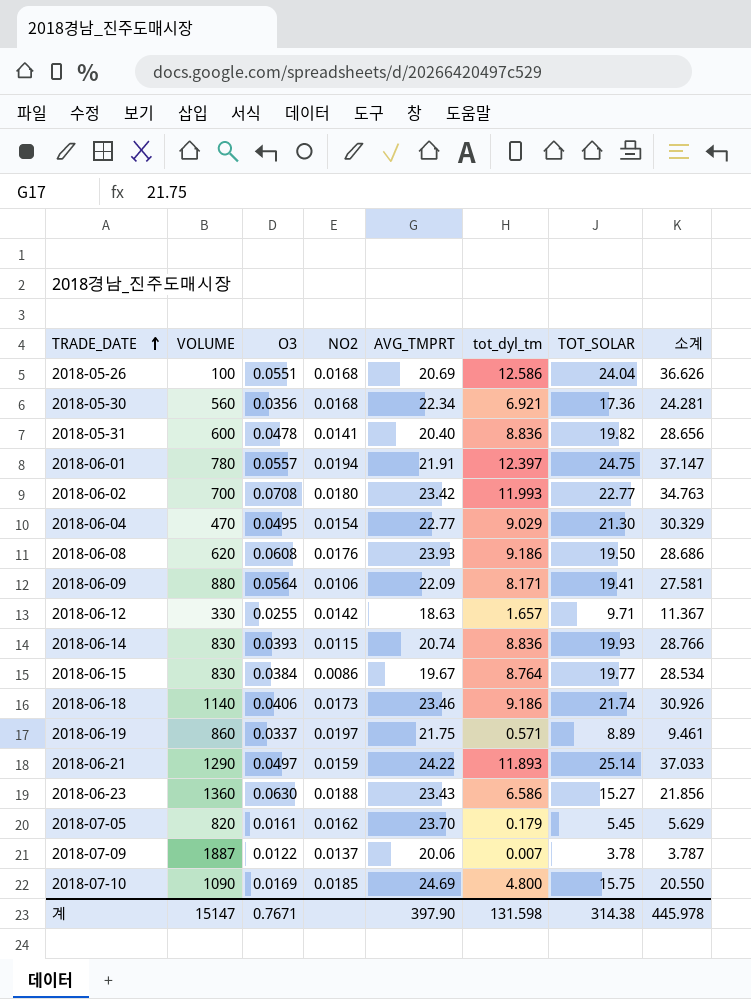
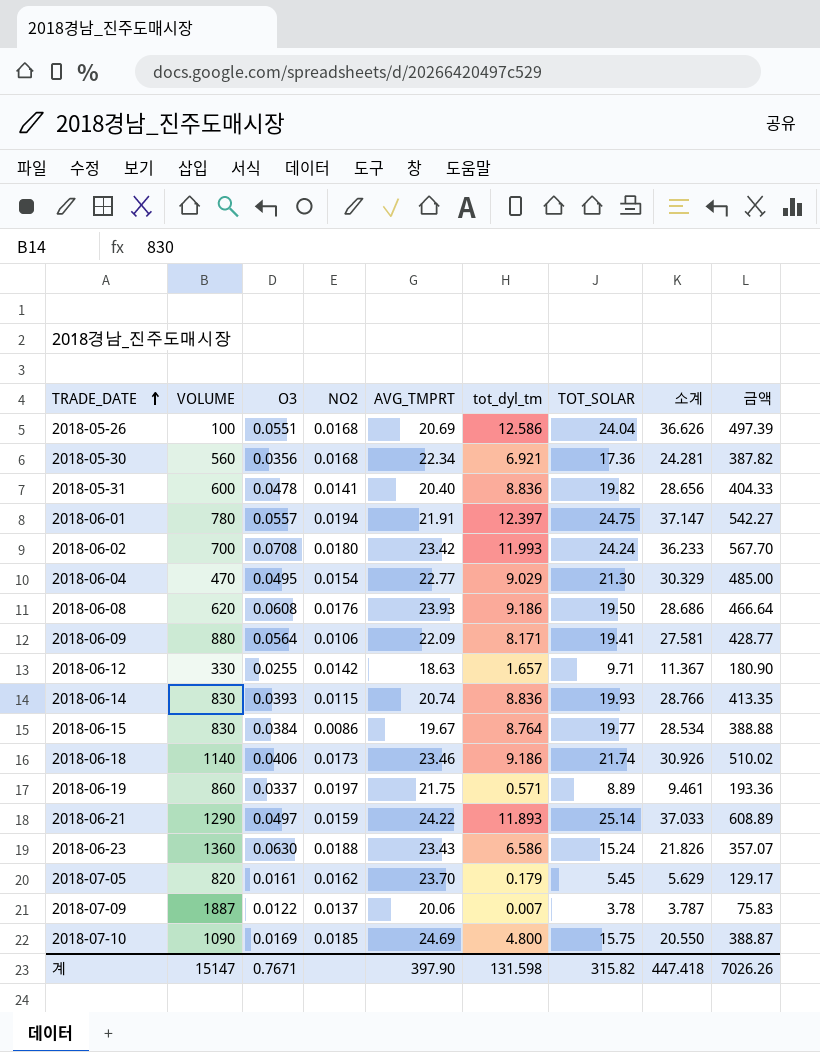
column 금액 | formula: none -> [AVG_TMPRT] * [TOT_SOLAR]
2018-06-02 | TOT_SOLAR: 22.77 -> 24.24
2018-06-02 | 소계: 34.763 -> 36.233
2018-06-23 | TOT_SOLAR: 15.27 -> 15.24
2018-06-23 | 소계: 21.856 -> 21.826
계 | TOT_SOLAR: 314.38 -> 315.82
계 | 소계: 445.978 -> 447.418

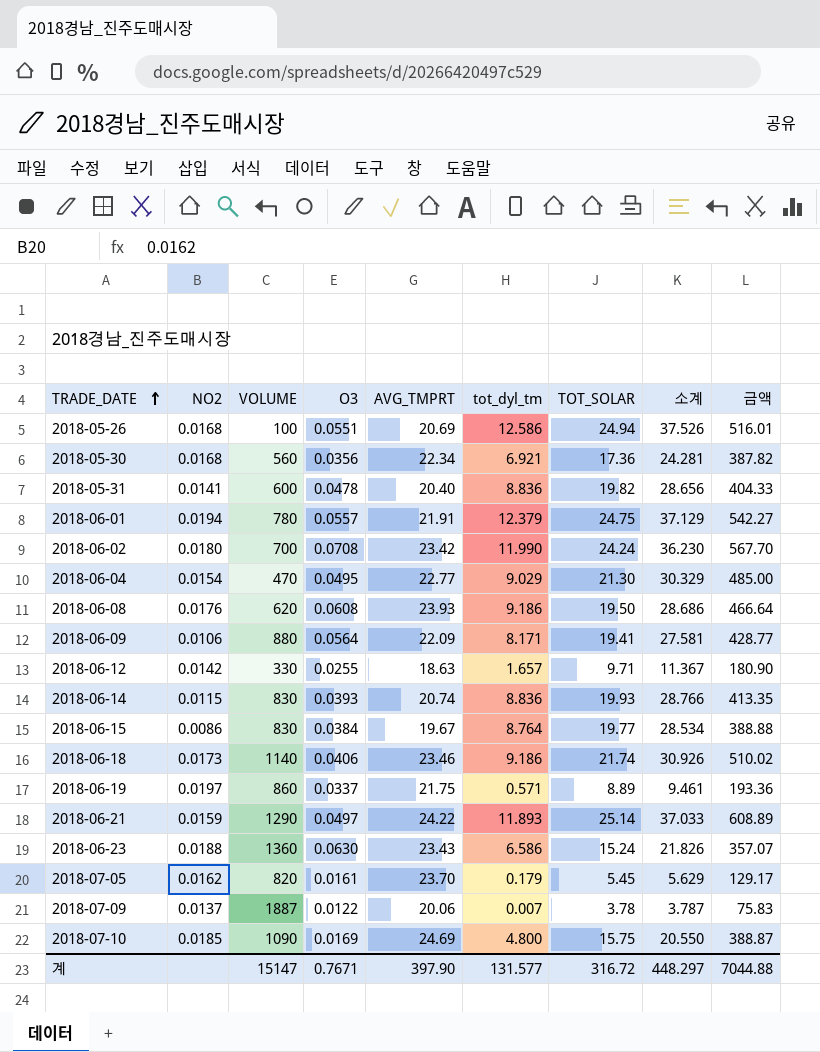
column NO2 | position: 4 -> 2
2018-05-26 | TOT_SOLAR: 24.04 -> 24.94
2018-05-26 | 소계: 36.626 -> 37.526
2018-05-26 | 금액: 497.39 -> 516.01
2018-06-01 | tot_dyl_tm: 12.397 -> 12.379
2018-06-01 | 소계: 37.147 -> 37.129
2018-06-02 | tot_dyl_tm: 11.993 -> 11.990
2018-06-02 | 소계: 36.233 -> 36.230
계 | tot_dyl_tm: 131.598 -> 131.577
계 | TOT_SOLAR: 315.82 -> 316.72
계 | 소계: 447.418 -> 448.297
계 | 금액: 7026.26 -> 7044.88

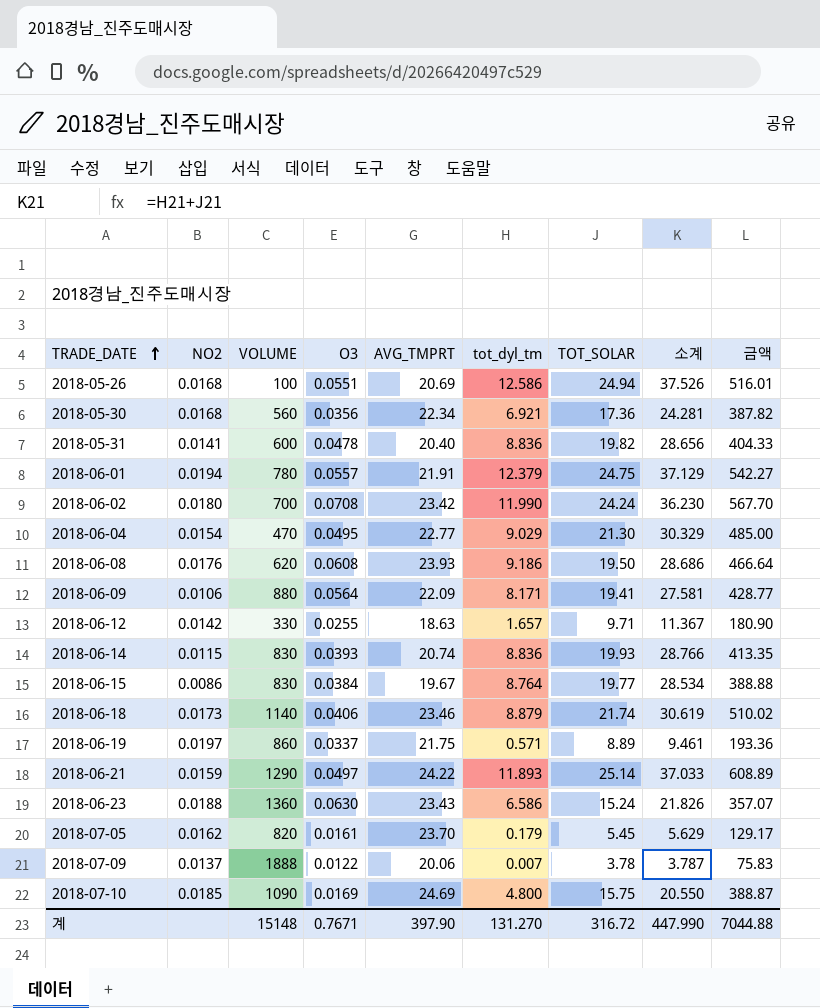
2018-06-18 | tot_dyl_tm: 9.186 -> 8.879
2018-06-18 | 소계: 30.926 -> 30.619
2018-07-09 | VOLUME: 1887 -> 1888
계 | VOLUME: 15147 -> 15148
계 | tot_dyl_tm: 131.577 -> 131.270
계 | 소계: 448.297 -> 447.990

